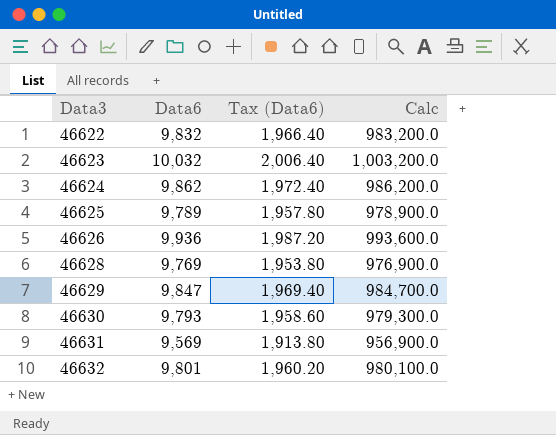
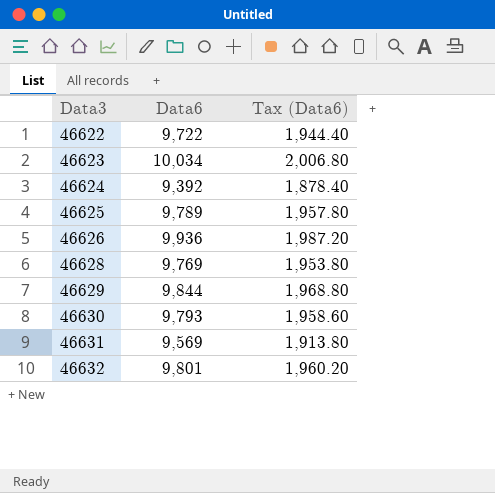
column Calc | formula: [Data6] * 100 -> none
46622 | Data6: 9,832 -> 9,722
46622 | Tax (Data6): 1,966.40 -> 1,944.40
46623 | Data6: 10,032 -> 10,034
46623 | Tax (Data6): 2,006.40 -> 2,006.80
46624 | Data6: 9,862 -> 9,392
46624 | Tax (Data6): 1,972.40 -> 1,878.40
46629 | Data6: 9,847 -> 9,844
46629 | Tax (Data6): 1,969.40 -> 1,968.80

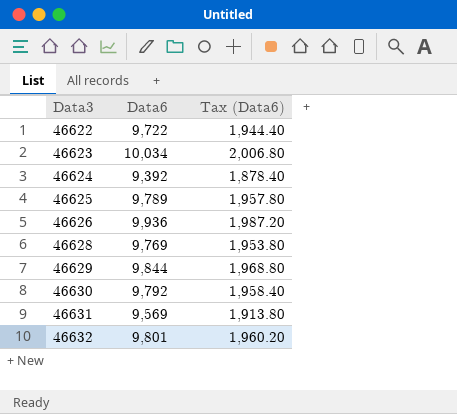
46630 | Data6: 9,793 -> 9,792
46630 | Tax (Data6): 1,958.60 -> 1,958.40

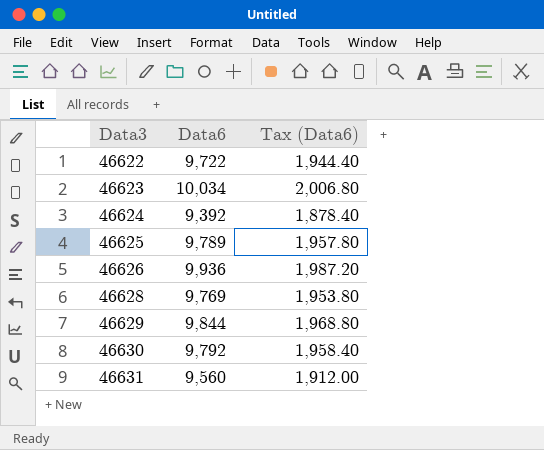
row 46632: 9,801 | 1,960.20 -> none
46631 | Data6: 9,569 -> 9,560
46631 | Tax (Data6): 1,913.80 -> 1,912.00

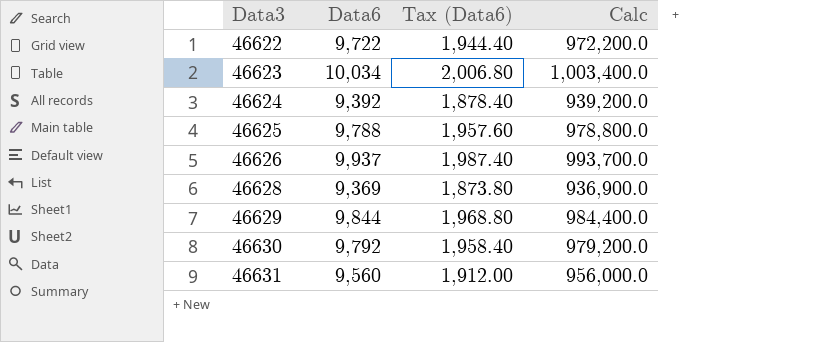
column Calc | formula: none -> [Data6] * 100
46625 | Data6: 9,789 -> 9,788
46625 | Tax (Data6): 1,957.80 -> 1,957.60
46626 | Data6: 9,936 -> 9,937
46626 | Tax (Data6): 1,987.20 -> 1,987.40
46628 | Data6: 9,769 -> 9,369
46628 | Tax (Data6): 1,953.80 -> 1,873.80

